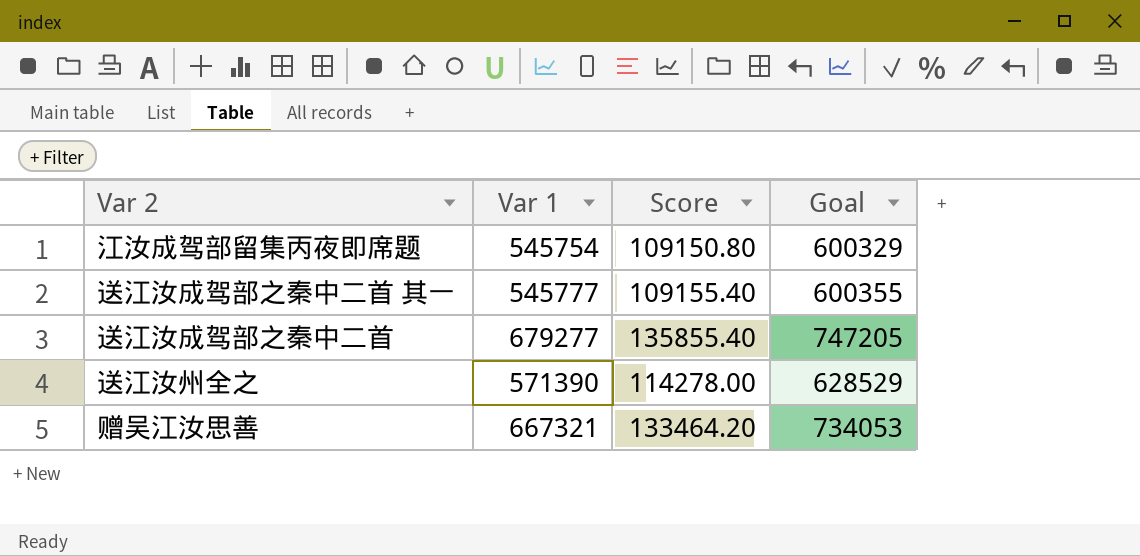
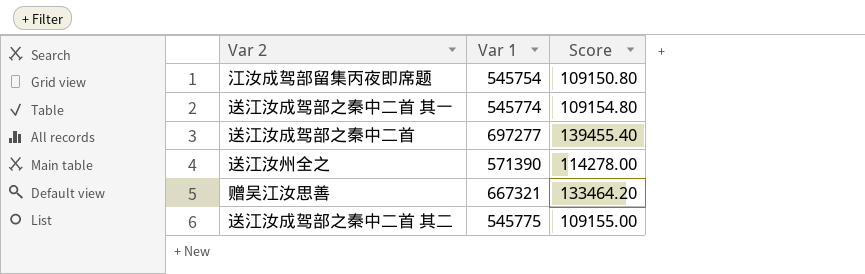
column Goal | formula: [Var 1] * 1.1 -> none
送江汝成驾部之秦中二首 其一 | Var 1: 545777 -> 545774
送江汝成驾部之秦中二首 其一 | Score: 109155.40 -> 109154.80
送江汝成驾部之秦中二首 | Var 1: 679277 -> 697277
送江汝成驾部之秦中二首 | Score: 135855.40 -> 139455.40
row 送江汝成驾部之秦中二首 其二: none -> 545775 | 109155.00

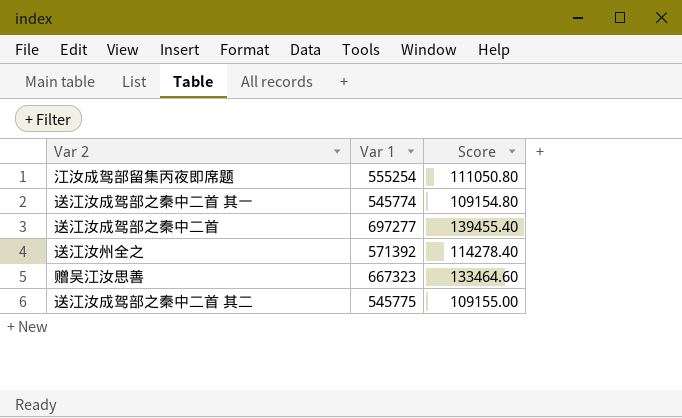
江汝成驾部留集丙夜即席题 | Var 1: 545754 -> 555254
江汝成驾部留集丙夜即席题 | Score: 109150.80 -> 111050.80
送江汝州全之 | Var 1: 571390 -> 571392
送江汝州全之 | Score: 114278.00 -> 114278.40
赠吴江汝思善 | Var 1: 667321 -> 667323
赠吴江汝思善 | Score: 133464.20 -> 133464.60

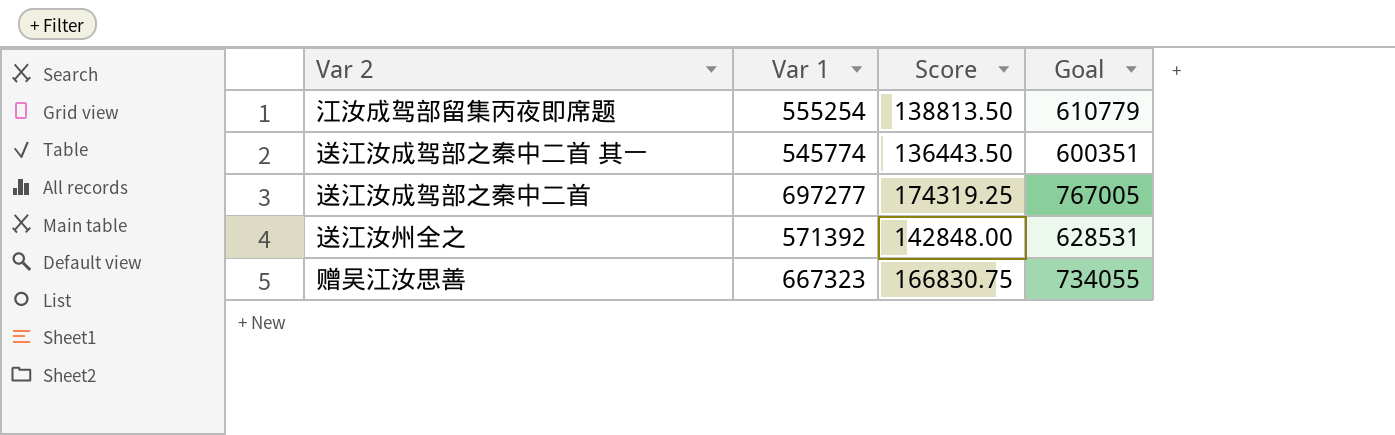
column Score | formula: [Var 1] * 0.2 -> [Var 1] * 0.25
column Goal | formula: none -> [Var 1] * 1.1
row 送江汝成驾部之秦中二首 其二: 545775 | 109155.00 -> none

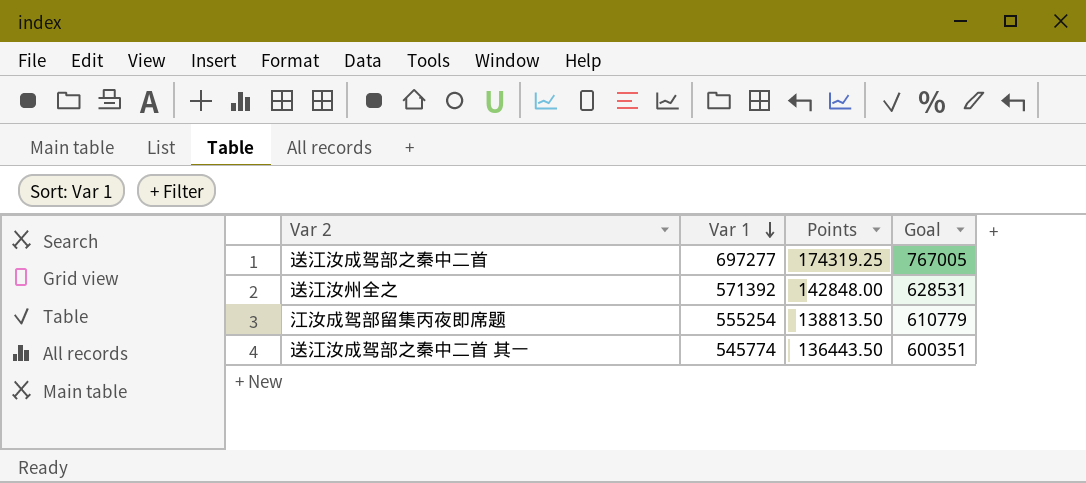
row order: none -> Var 1 descending
column name: Score -> Points
row 赠吴江汝思善: 667323 | 166830.75 | 734055 -> none

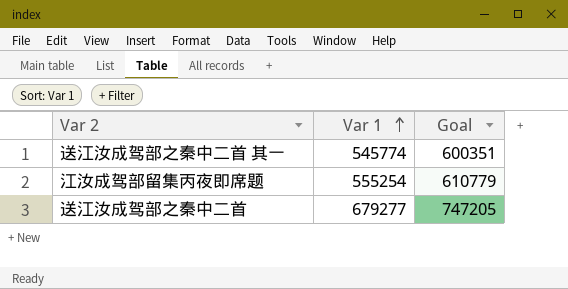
row order: Var 1 descending -> Var 1 ascending
column Points | formula: [Var 1] * 0.25 -> none
row 送江汝州全之: 571392 | 142848.00 | 628531 -> none
送江汝成驾部之秦中二首 | Var 1: 697277 -> 679277
送江汝成驾部之秦中二首 | Goal: 767005 -> 747205

